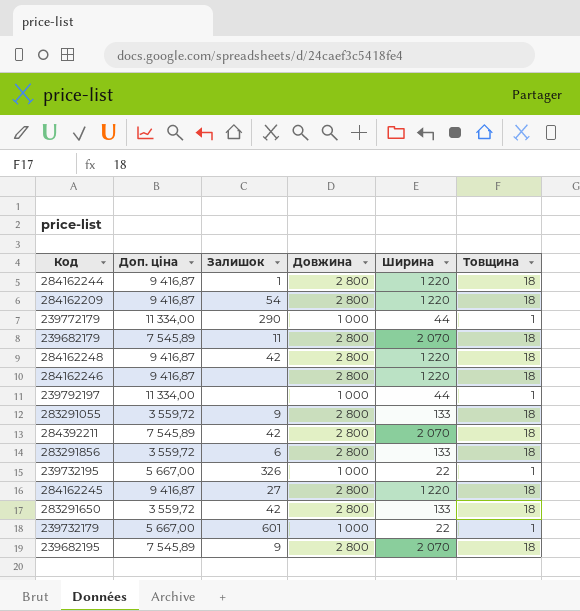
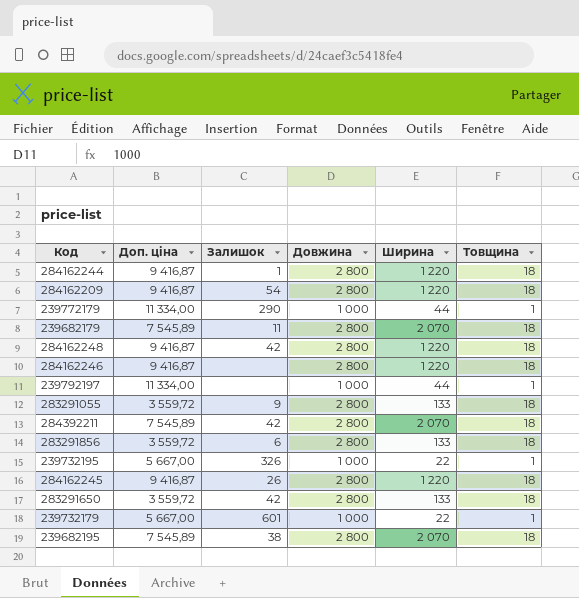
284162245 | Залишок: 27 -> 26
239682195 | Залишок: 9 -> 38

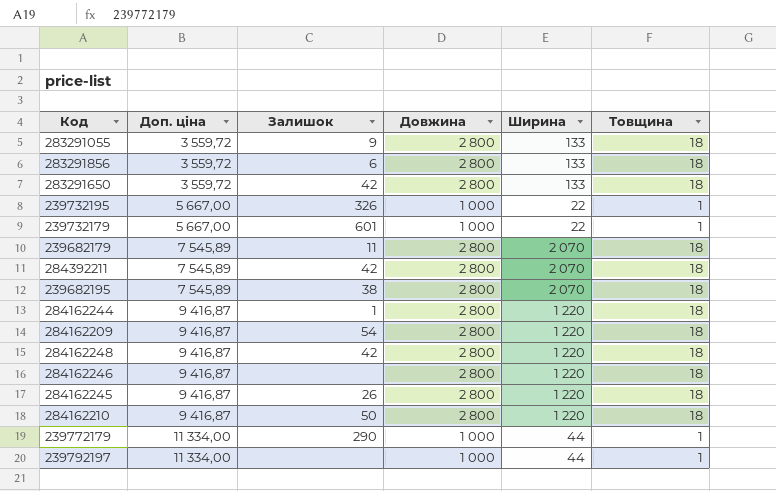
row order: none -> Доп. ціна ascending
row 284162210: none -> 9 416,87 | 50 | 2 800 | 1 220 | 18

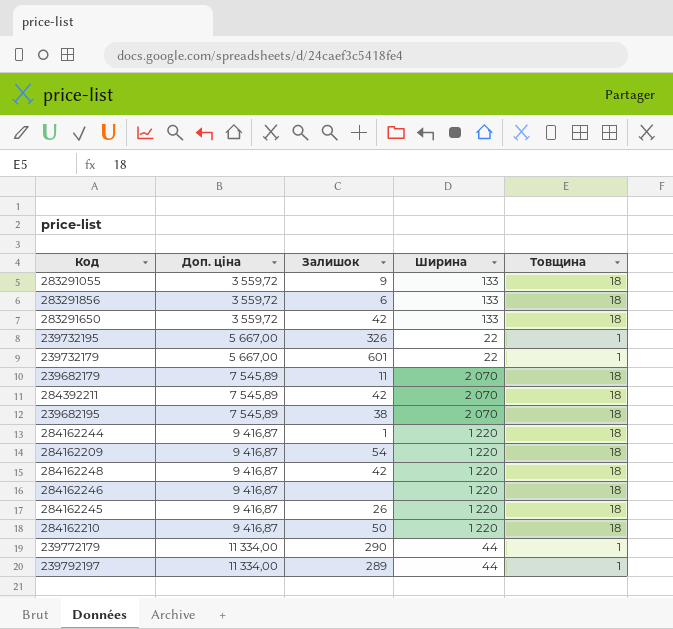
column Довжина | position: 4 -> none
239792197 | Залишок: none -> 289

